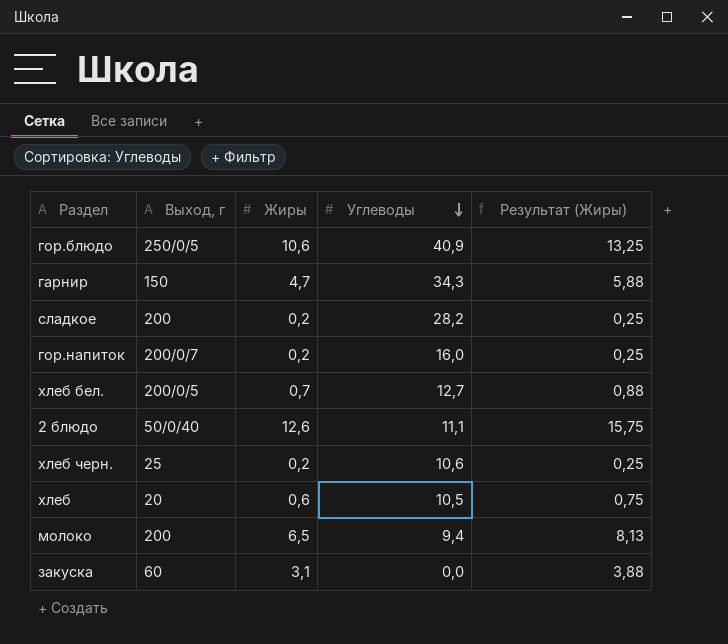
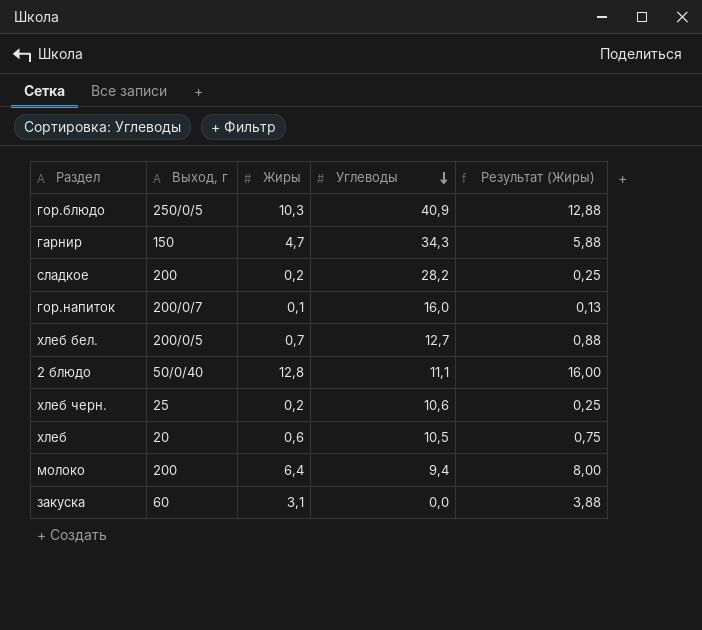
гор.блюдо | Жиры: 10,6 -> 10,3
гор.блюдо | Результат (Жиры): 13,25 -> 12,88
гор.напиток | Жиры: 0,2 -> 0,1
гор.напиток | Результат (Жиры): 0,25 -> 0,13
2 блюдо | Жиры: 12,6 -> 12,8
2 блюдо | Результат (Жиры): 15,75 -> 16,00
молоко | Жиры: 6,5 -> 6,4
молоко | Результат (Жиры): 8,13 -> 8,00

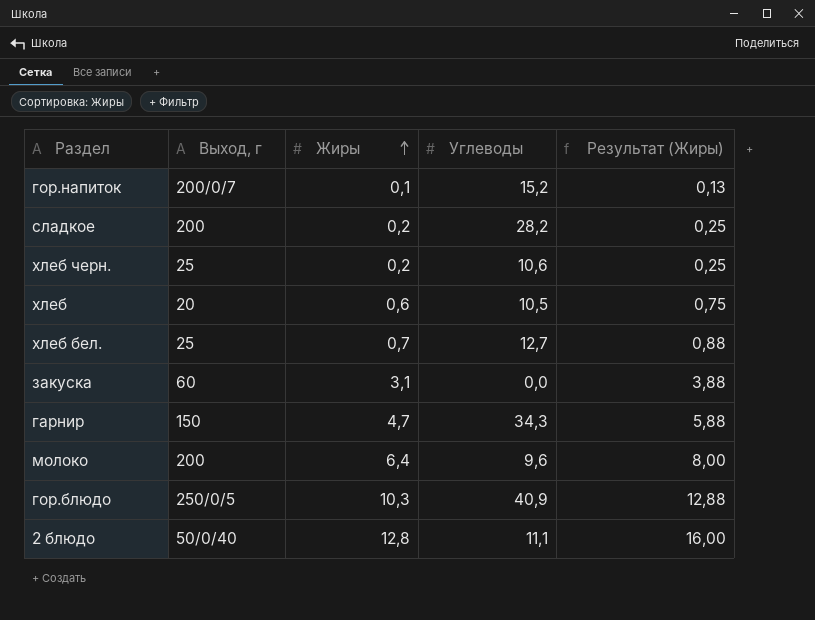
row order: Углеводы descending -> Жиры ascending
гор.напиток | Углеводы: 16,0 -> 15,2
хлеб бел. | Выход, г: 200/0/5 -> 25
молоко | Углеводы: 9,4 -> 9,6

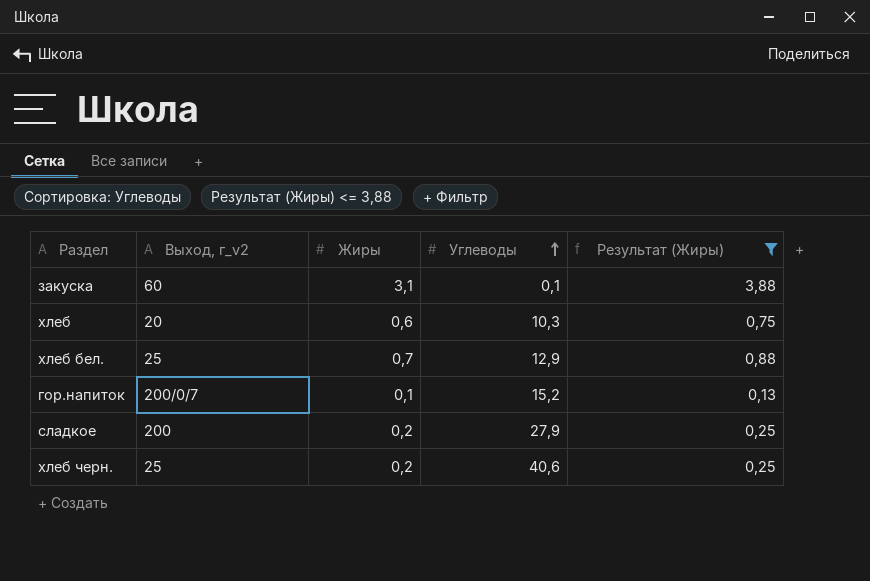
filter: none -> Результат (Жиры) <= 3,88
row order: Жиры ascending -> Углеводы ascending
column name: Выход, г -> Выход, г_v2
закуска | Углеводы: 0,0 -> 0,1
хлеб | Углеводы: 10,5 -> 10,3
хлеб бел. | Углеводы: 12,7 -> 12,9
сладкое | Углеводы: 28,2 -> 27,9
хлеб черн. | Углеводы: 10,6 -> 40,6

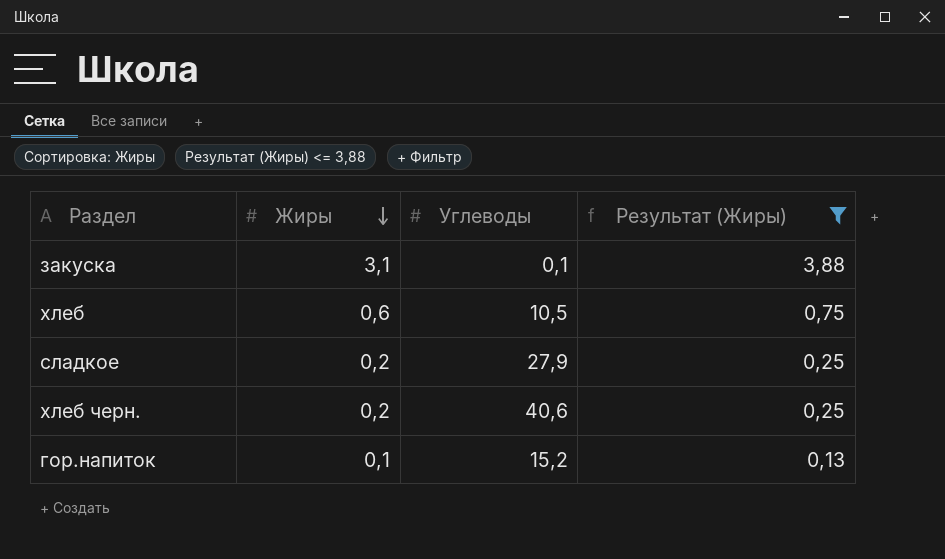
row order: Углеводы ascending -> Жиры descending
column Выход, г_v2 | position: 2 -> none
row хлеб бел.: 25 | 0,7 | 12,9 | 0,88 -> none
хлеб | Углеводы: 10,3 -> 10,5

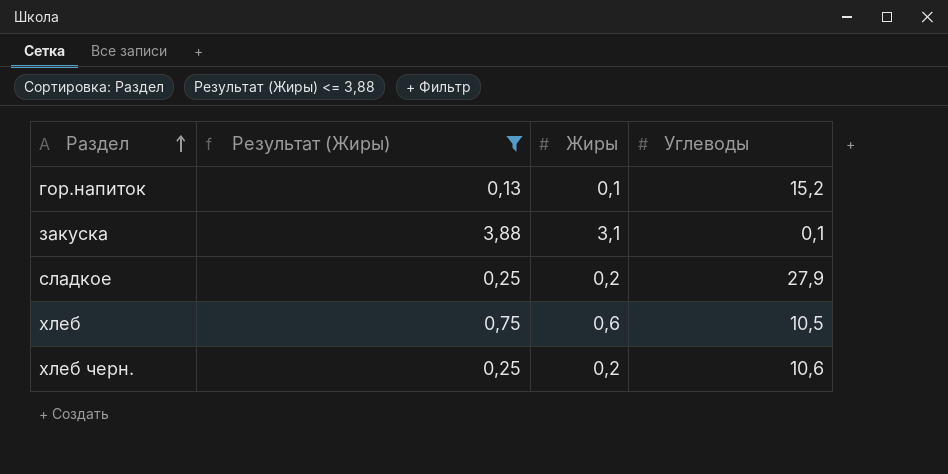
row order: Жиры descending -> Раздел ascending
column Результат (Жиры) | position: 4 -> 2
хлеб черн. | Углеводы: 40,6 -> 10,6

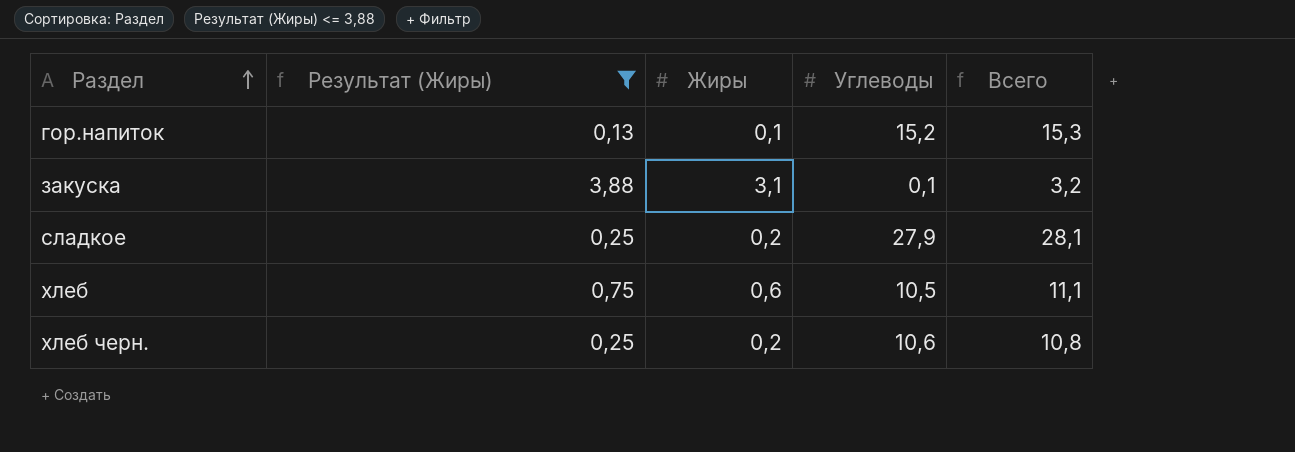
column Всего | formula: none -> [Жиры] + [Углеводы]

